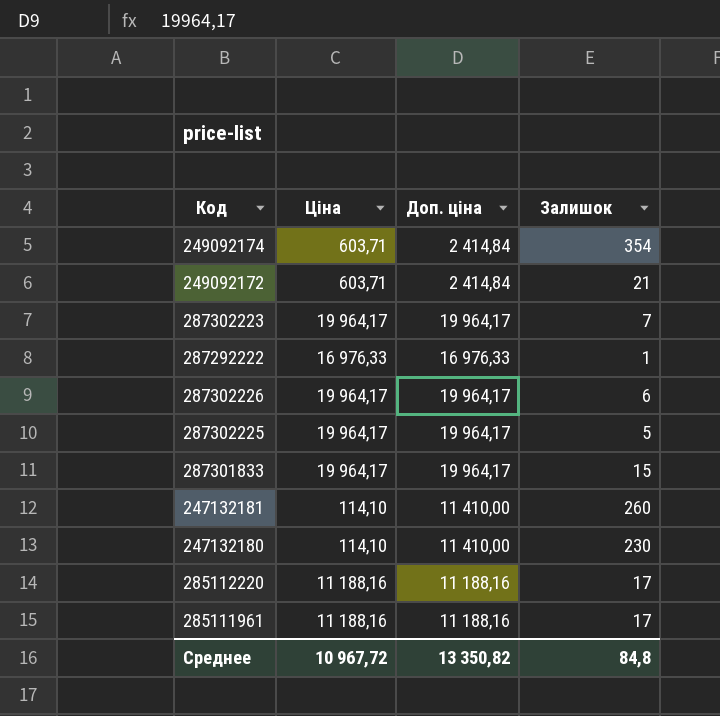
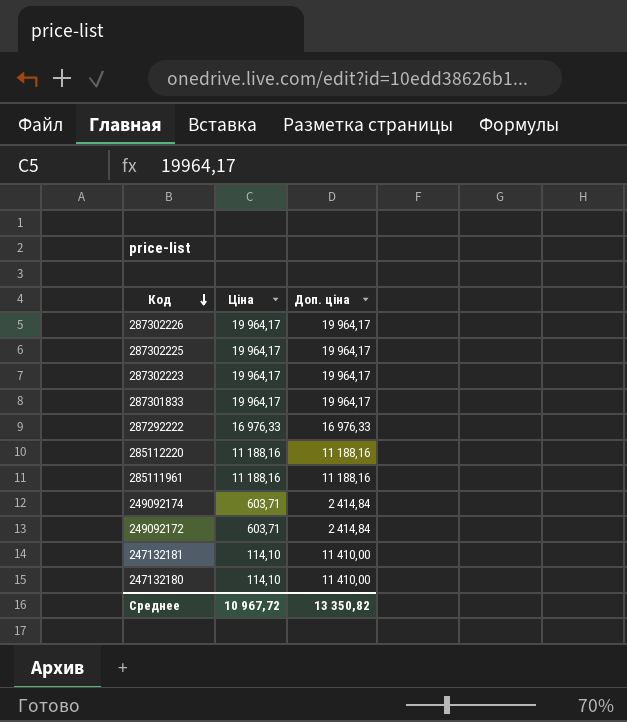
row order: none -> Код descending
column Залишок | position: 4 -> none

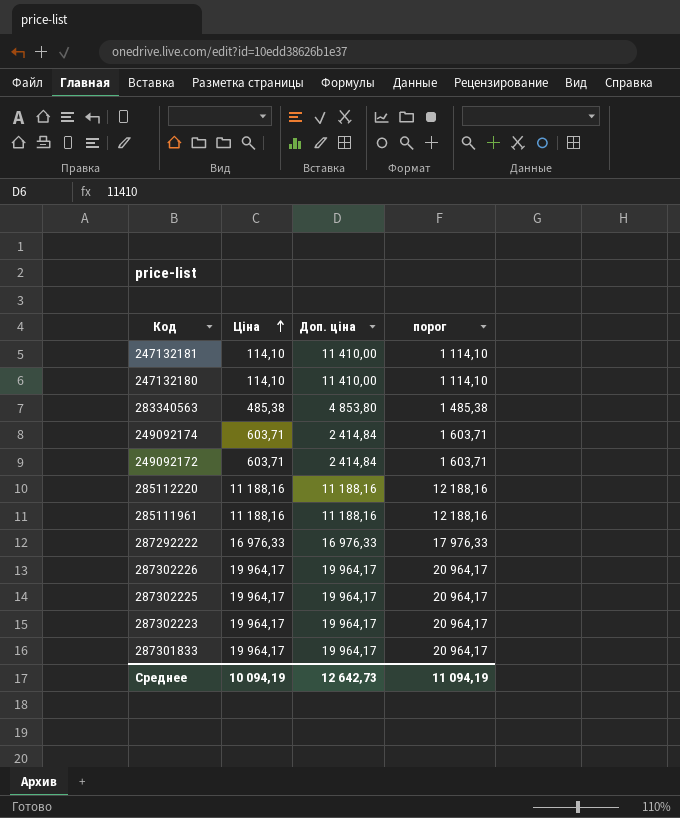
row order: Код descending -> Ціна ascending
column порог | formula: none -> [Ціна] + 1000
row 283340563: none -> 485,38 | 4 853,80 | 1 485,38
Среднее | Ціна: 10 967,72 -> 10 094,19
Среднее | Доп. ціна: 13 350,82 -> 12 642,73

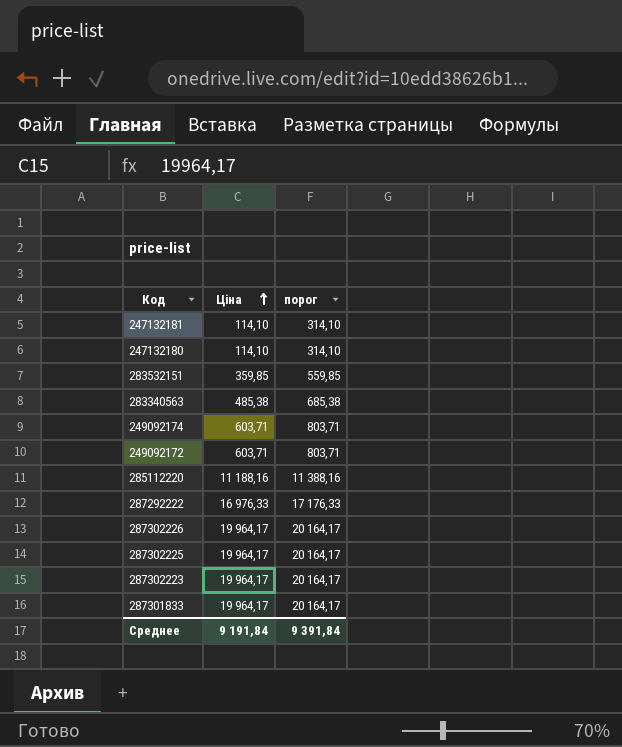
column Доп. ціна | position: 3 -> none
column порог | formula: [Ціна] + 1000 -> [Ціна] + 200
row 285111961: 11 188,16 | 11 188,16 | 12 188,16 -> none
row 283532151: none -> 359,85 | 559,85
Среднее | Ціна: 10 094,19 -> 9 191,84
Среднее | порог: 11 094,19 -> 9 391,84

